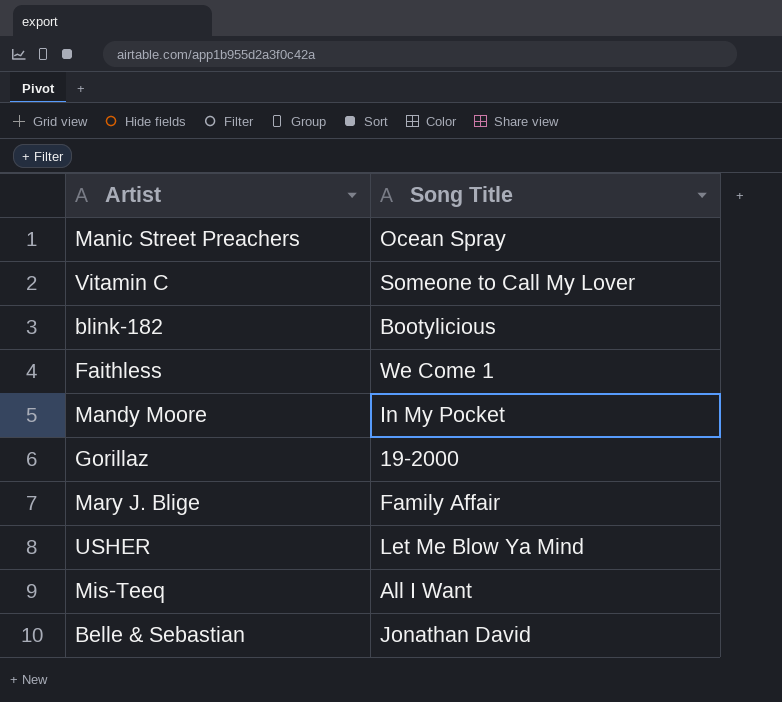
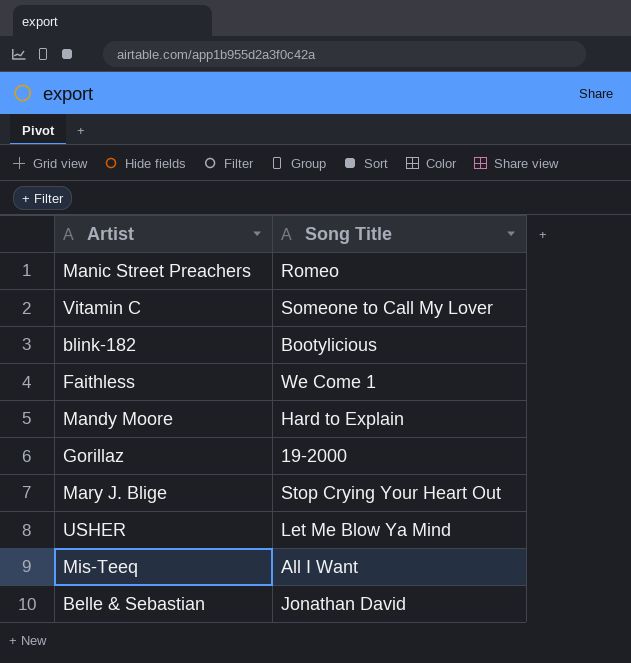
Manic Street Preachers | Song Title: Ocean Spray -> Romeo
Mandy Moore | Song Title: In My Pocket -> Hard to Explain
Mary J. Blige | Song Title: Family Affair -> Stop Crying Your Heart Out

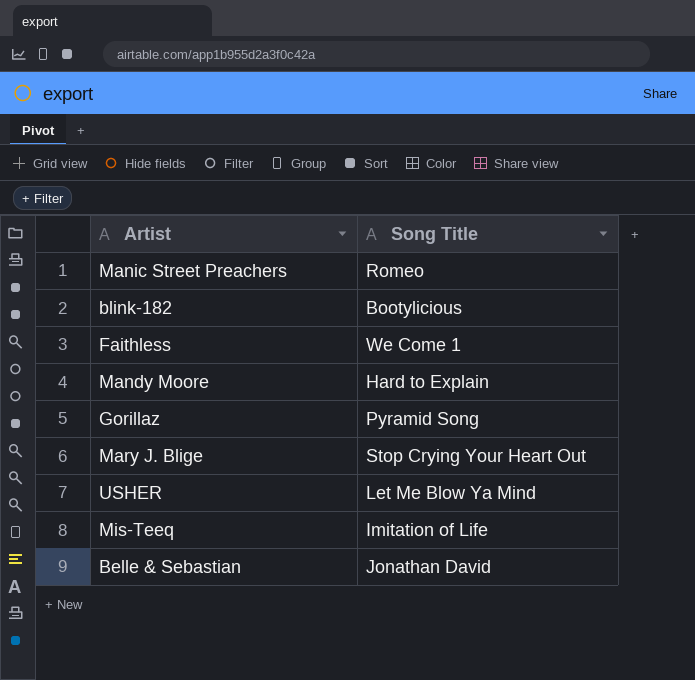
row Vitamin C: Someone to Call My Lover -> none
Gorillaz | Song Title: 19-2000 -> Pyramid Song
Mis-Teeq | Song Title: All I Want -> Imitation of Life

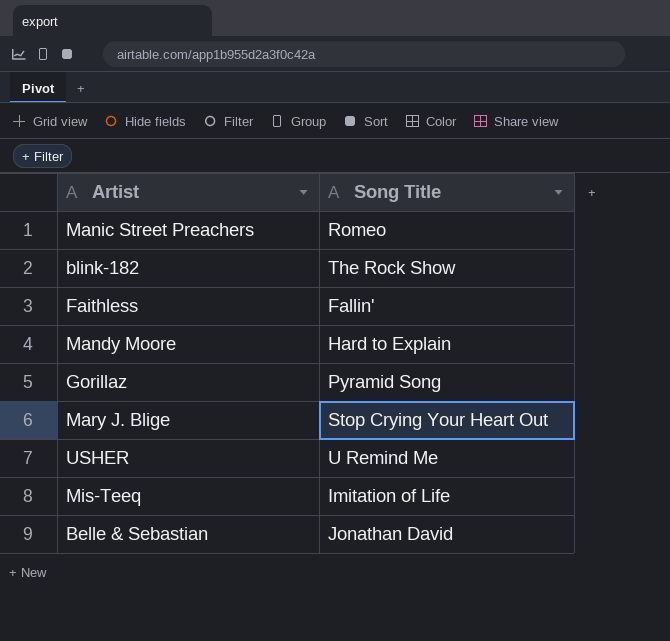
blink-182 | Song Title: Bootylicious -> The Rock Show
Faithless | Song Title: We Come 1 -> Fallin'
USHER | Song Title: Let Me Blow Ya Mind -> U Remind Me

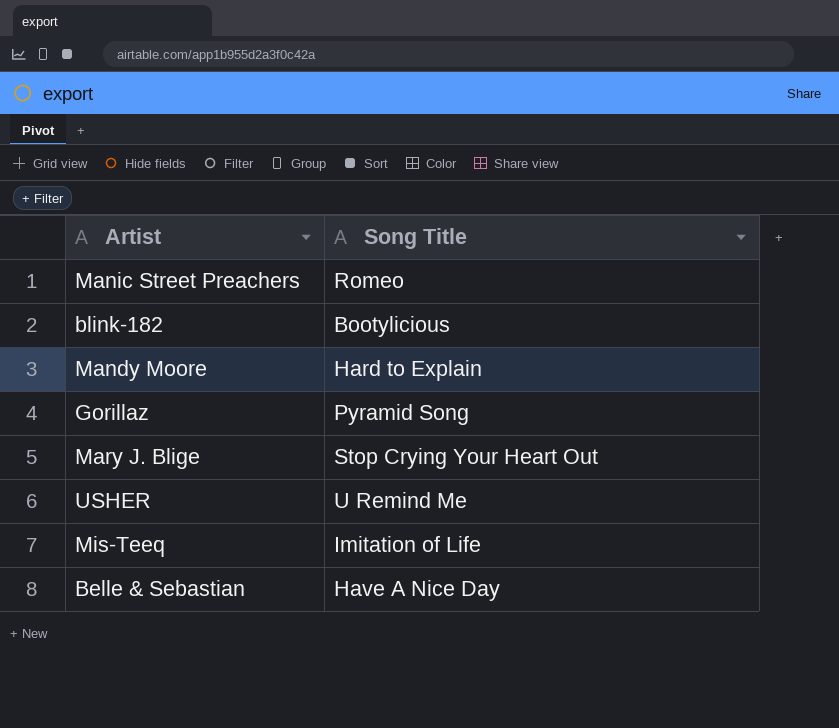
row Faithless: Fallin' -> none
blink-182 | Song Title: The Rock Show -> Bootylicious
Belle & Sebastian | Song Title: Jonathan David -> Have A Nice Day

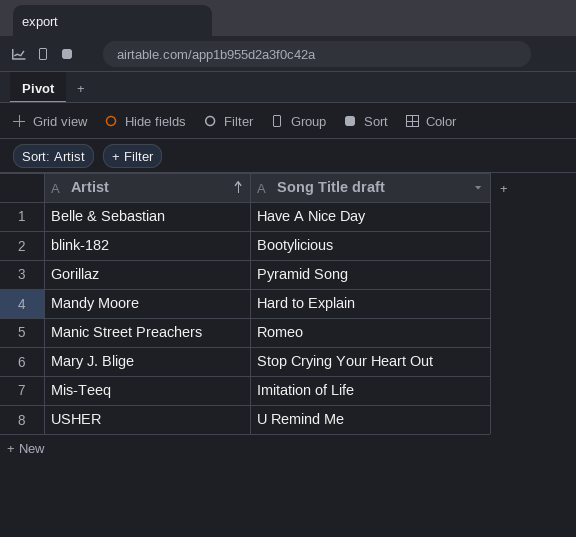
row order: none -> Artist ascending
column name: Song Title -> Song Title draft

